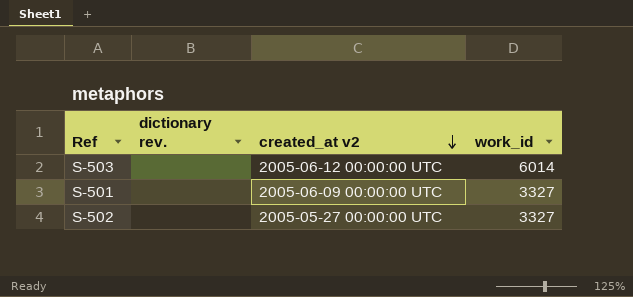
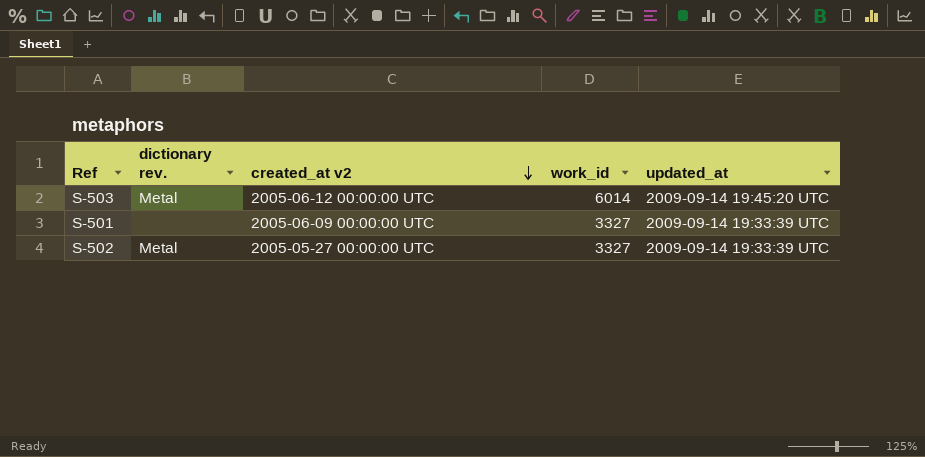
column updated_at | position: none -> 5
S-503 | dictionary rev.: none -> Metal
S-502 | dictionary rev.: none -> Metal

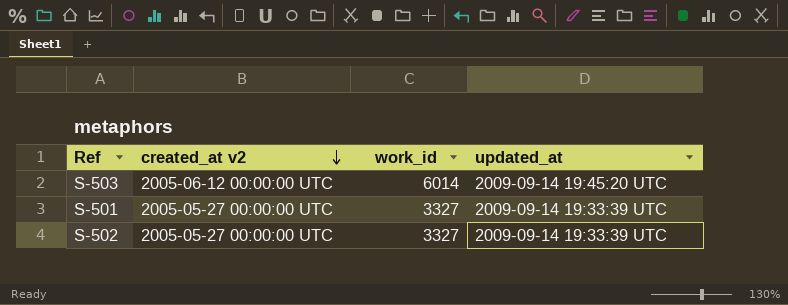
column dictionary rev. | position: 2 -> none
S-501 | created_at v2: 2005-06-09 00:00:00 UTC -> 2005-05-27 00:00:00 UTC

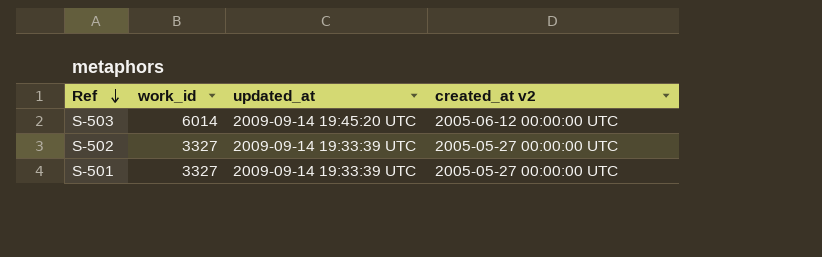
row order: created_at v2 descending -> Ref descending
column created_at v2 | position: 2 -> 4

